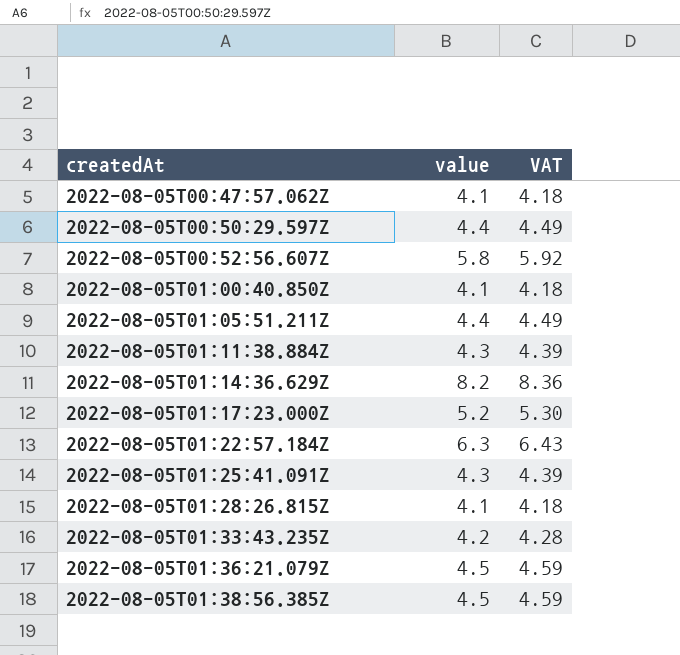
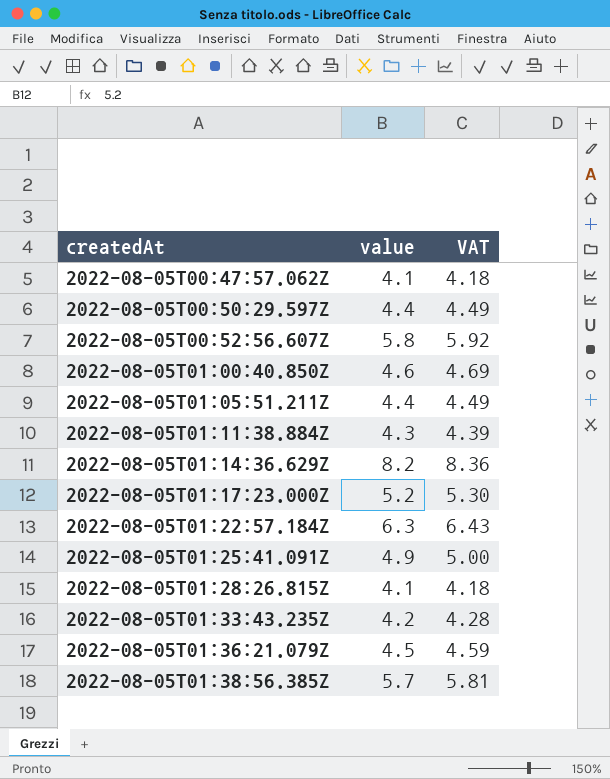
2022-08-05T01:00:40.850Z | value: 4.1 -> 4.6
2022-08-05T01:00:40.850Z | VAT: 4.18 -> 4.69
2022-08-05T01:25:41.091Z | value: 4.3 -> 4.9
2022-08-05T01:25:41.091Z | VAT: 4.39 -> 5.00
2022-08-05T01:38:56.385Z | value: 4.5 -> 5.7
2022-08-05T01:38:56.385Z | VAT: 4.59 -> 5.81

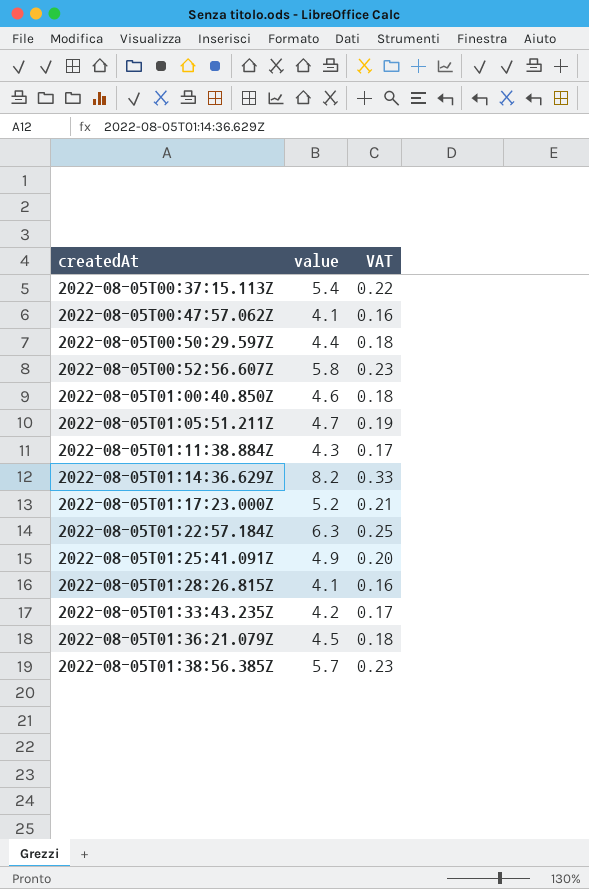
column VAT | formula: [value] * 1.02 -> [value] * 0.04
row 2022-08-05T00:37:15.113Z: none -> 5.4 | 0.22
2022-08-05T01:05:51.211Z | value: 4.4 -> 4.7

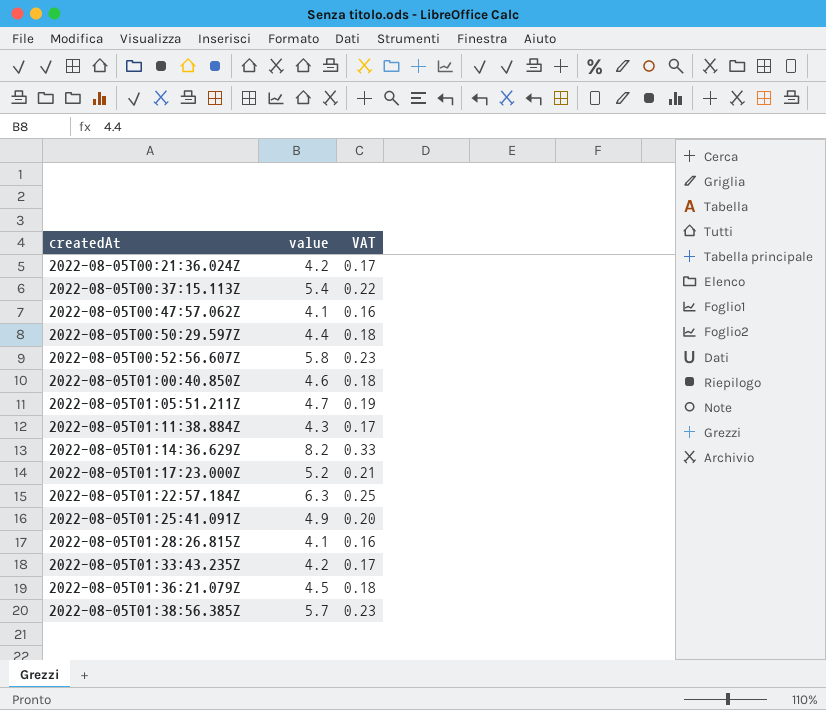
row 2022-08-05T00:21:36.024Z: none -> 4.2 | 0.17

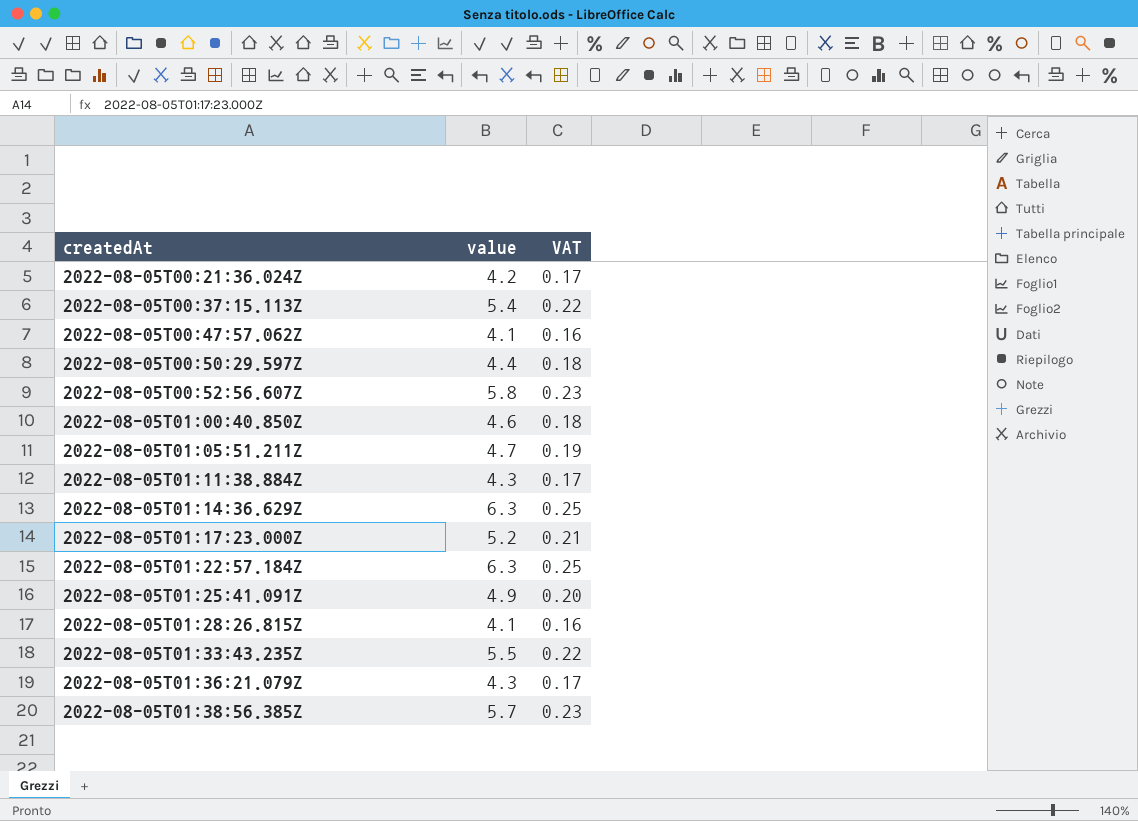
2022-08-05T01:14:36.629Z | value: 8.2 -> 6.3
2022-08-05T01:14:36.629Z | VAT: 0.33 -> 0.25
2022-08-05T01:33:43.235Z | value: 4.2 -> 5.5
2022-08-05T01:33:43.235Z | VAT: 0.17 -> 0.22
2022-08-05T01:36:21.079Z | value: 4.5 -> 4.3
2022-08-05T01:36:21.079Z | VAT: 0.18 -> 0.17

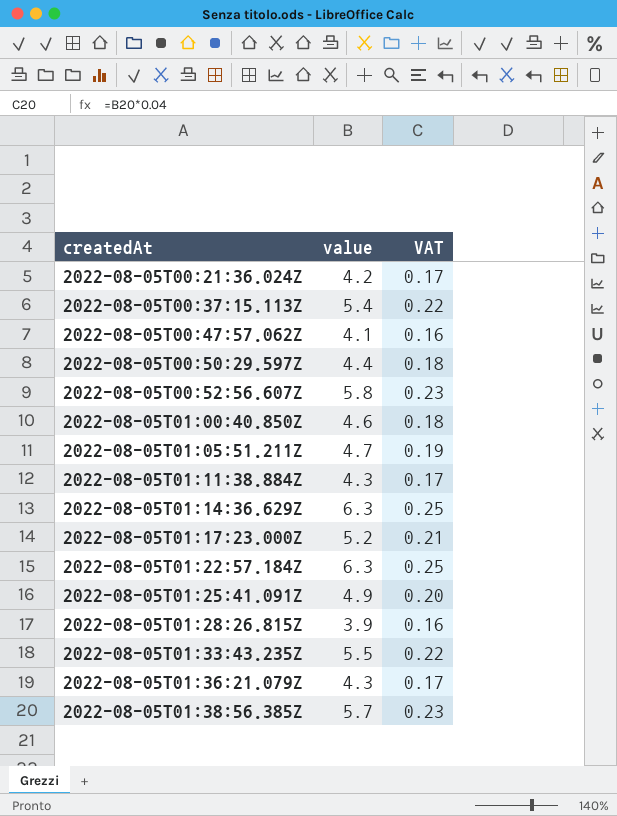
2022-08-05T01:28:26.815Z | value: 4.1 -> 3.9

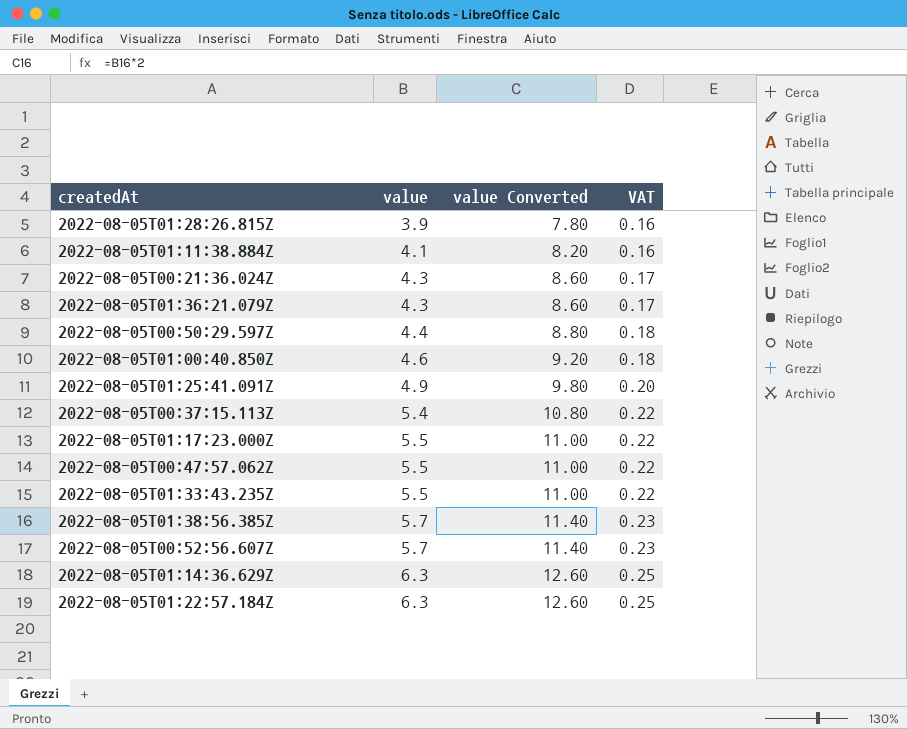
row order: createdAt ascending -> value ascending
column value Converted | formula: none -> [value] * 2
row 2022-08-05T01:05:51.211Z: 4.7 | 0.19 -> none
2022-08-05T01:11:38.884Z | value: 4.3 -> 4.1
2022-08-05T01:11:38.884Z | VAT: 0.17 -> 0.16
2022-08-05T00:21:36.024Z | value: 4.2 -> 4.3
2022-08-05T01:17:23.000Z | value: 5.2 -> 5.5
2022-08-05T01:17:23.000Z | VAT: 0.21 -> 0.22
2022-08-05T00:47:57.062Z | value: 4.1 -> 5.5
2022-08-05T00:47:57.062Z | VAT: 0.16 -> 0.22
2022-08-05T00:52:56.607Z | value: 5.8 -> 5.7

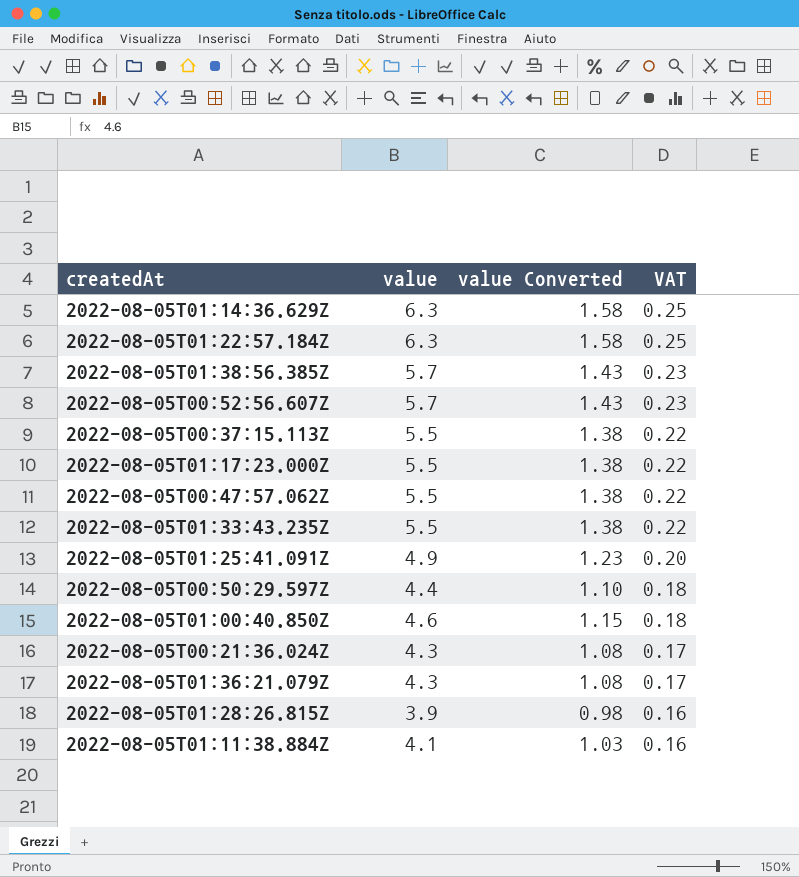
row order: value ascending -> VAT descending
column value Converted | formula: [value] * 2 -> [value] * 0.25
2022-08-05T00:37:15.113Z | value: 5.4 -> 5.5

